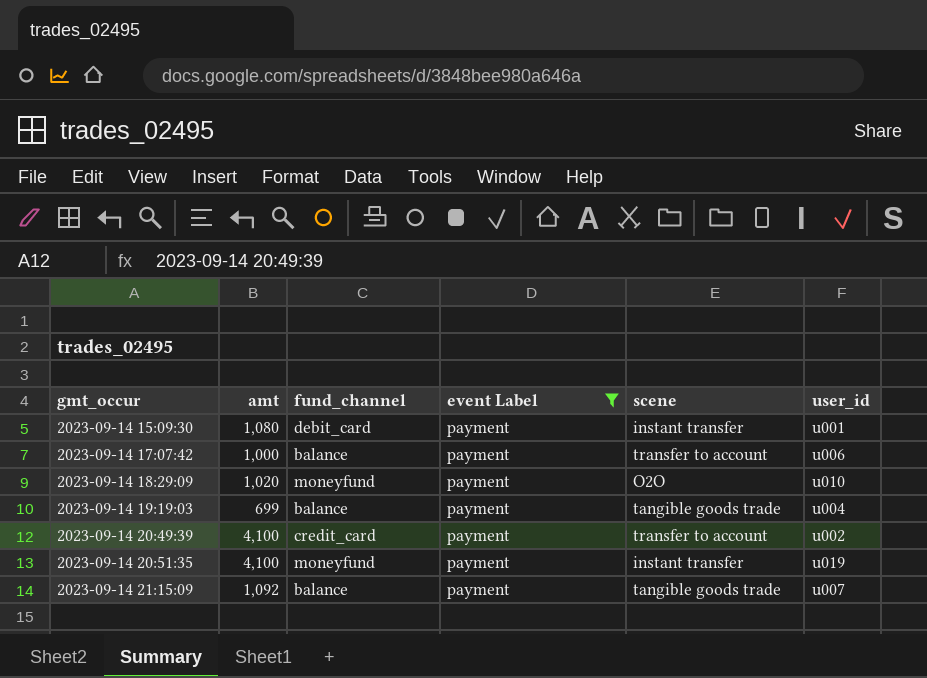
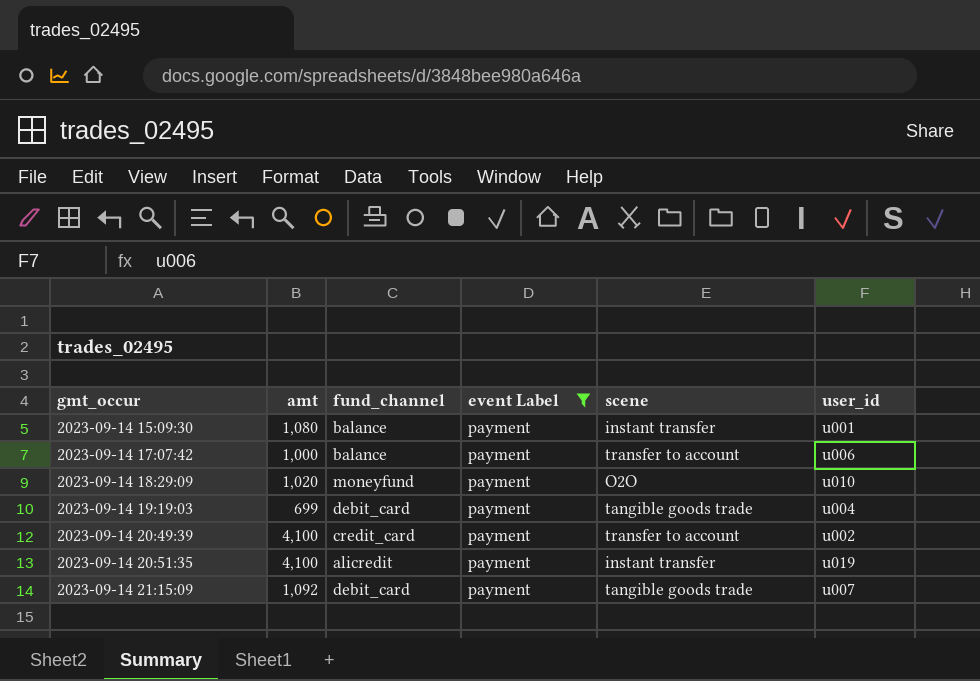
2023-09-14 15:09:30 | fund_channel: debit_card -> balance
2023-09-14 19:19:03 | fund_channel: balance -> debit_card
2023-09-14 20:51:35 | fund_channel: moneyfund -> alicredit
2023-09-14 21:15:09 | fund_channel: balance -> debit_card

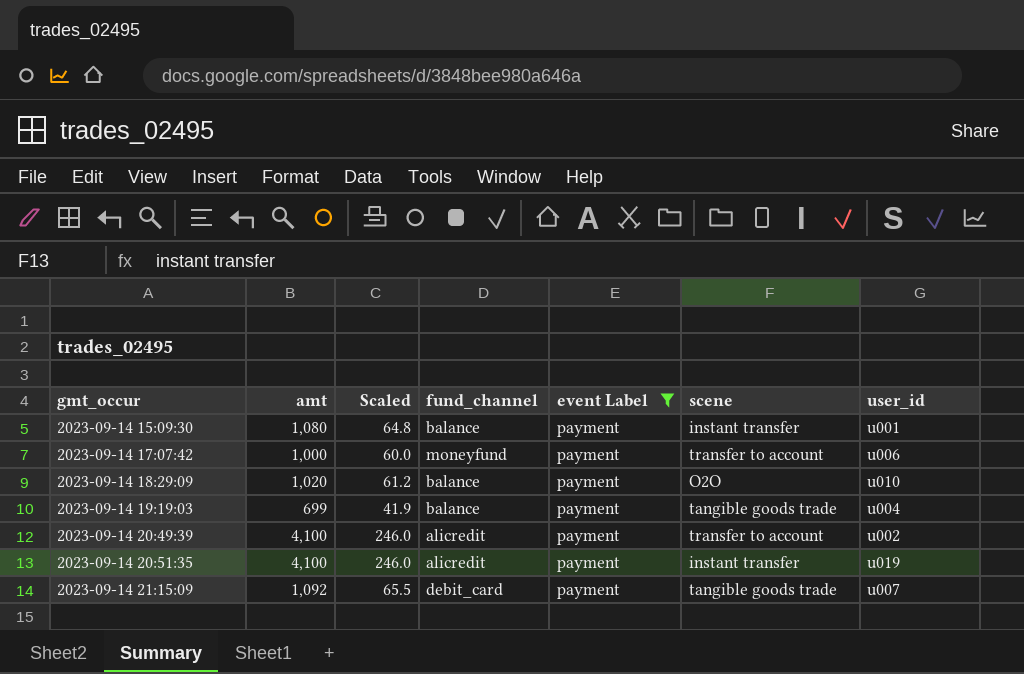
column Scaled | formula: none -> [amt] * 0.06
2023-09-14 17:07:42 | fund_channel: balance -> moneyfund
2023-09-14 18:29:09 | fund_channel: moneyfund -> balance
2023-09-14 19:19:03 | fund_channel: debit_card -> balance
2023-09-14 20:49:39 | fund_channel: credit_card -> alicredit

